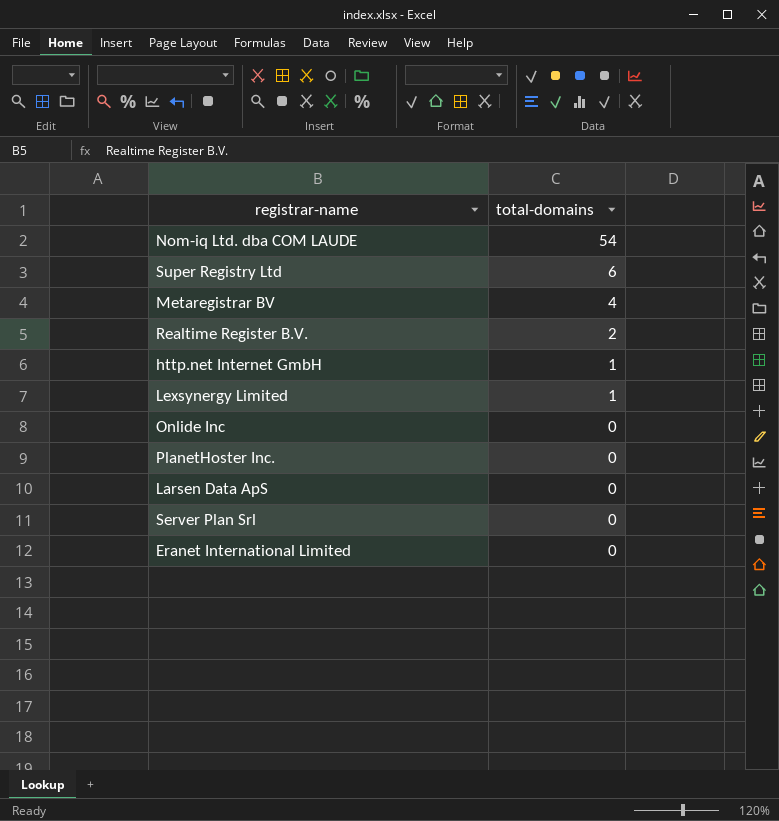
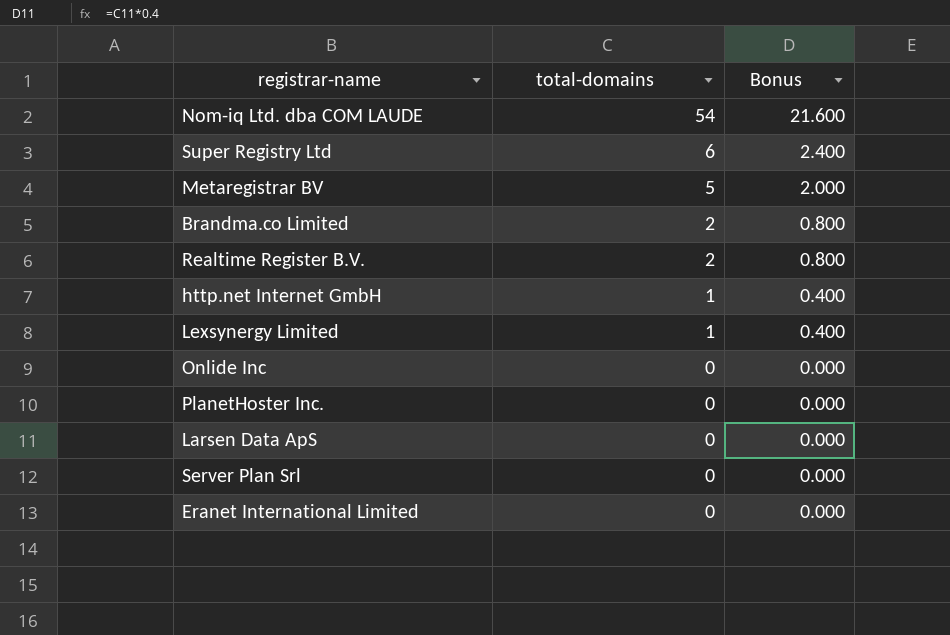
column Bonus | formula: none -> [total-domains] * 0.4
Metaregistrar BV | total-domains: 4 -> 5
row Brandma.co Limited: none -> 2 | 0.800

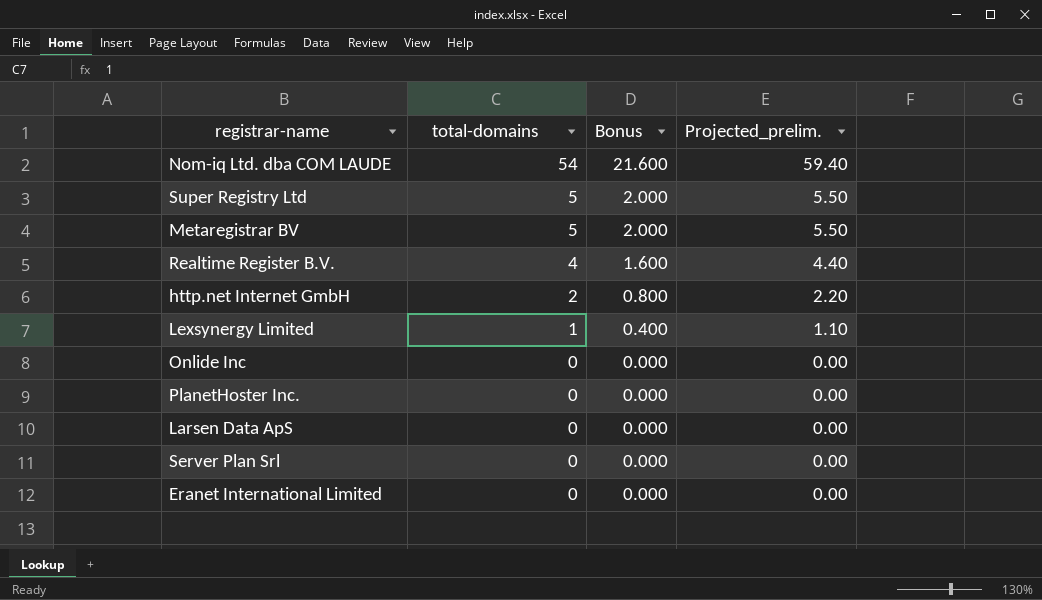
column Projected_prelim. | formula: none -> [total-domains] * 1.1
row Brandma.co Limited: 2 | 0.800 -> none
Super Registry Ltd | total-domains: 6 -> 5
Super Registry Ltd | Bonus: 2.400 -> 2.000
Realtime Register B.V. | total-domains: 2 -> 4
Realtime Register B.V. | Bonus: 0.800 -> 1.600
http.net Internet GmbH | total-domains: 1 -> 2
http.net Internet GmbH | Bonus: 0.400 -> 0.800

